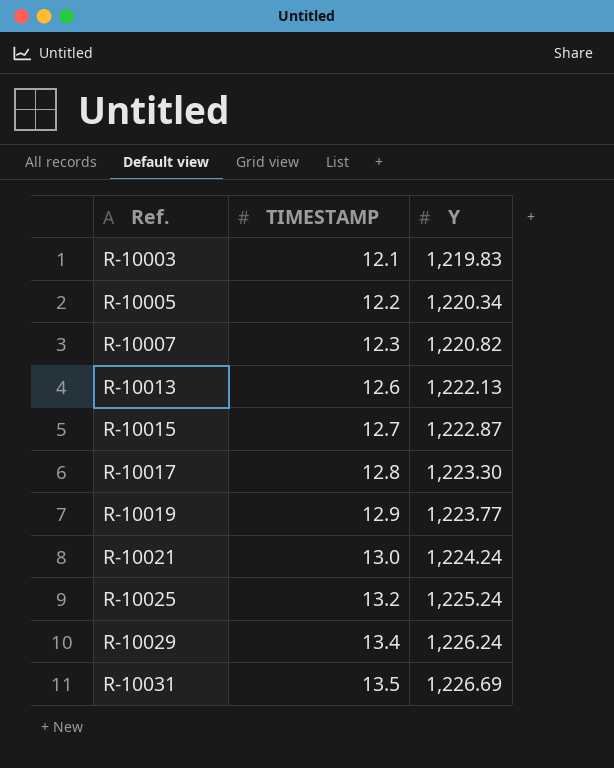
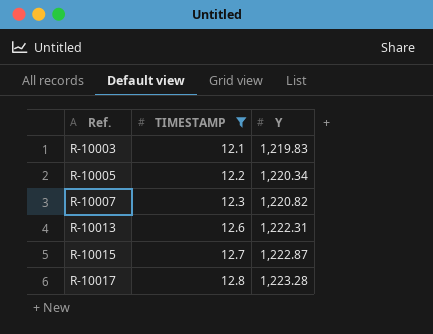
filter: none -> TIMESTAMP <= 12.8
R-10013 | Y: 1,222.13 -> 1,222.31
R-10017 | Y: 1,223.30 -> 1,223.28

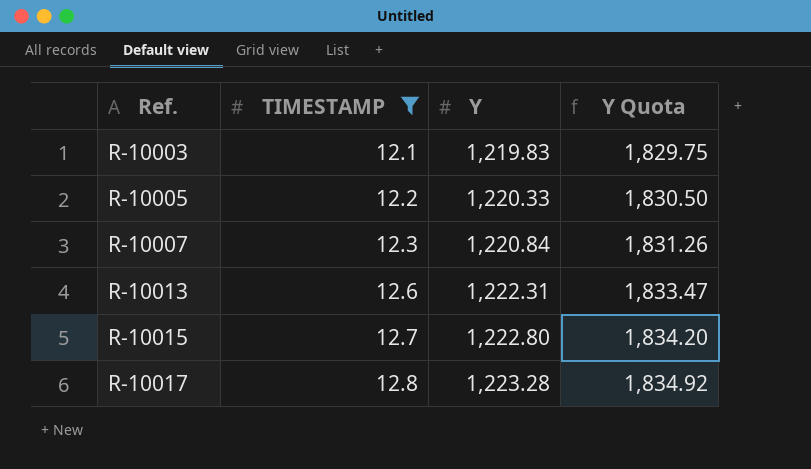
column Y Quota | formula: none -> [Y] * 1.5
R-10005 | Y: 1,220.34 -> 1,220.33
R-10007 | Y: 1,220.82 -> 1,220.84
R-10015 | Y: 1,222.87 -> 1,222.80

